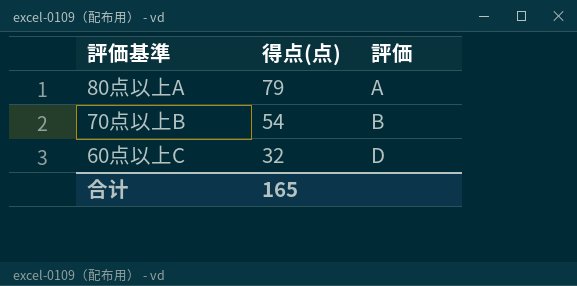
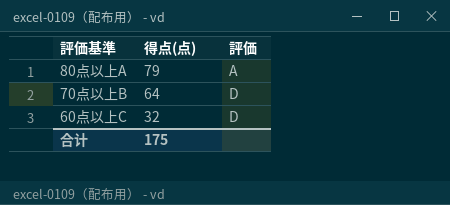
70点以上B | 得点(点): 54 -> 64
70点以上B | 評価: B -> D
合计 | 得点(点): 165 -> 175

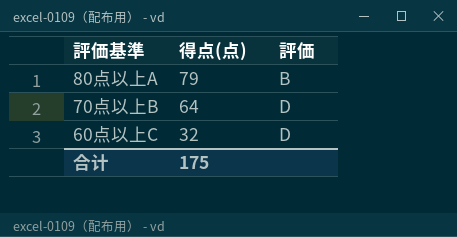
80点以上A | 評価: A -> B

